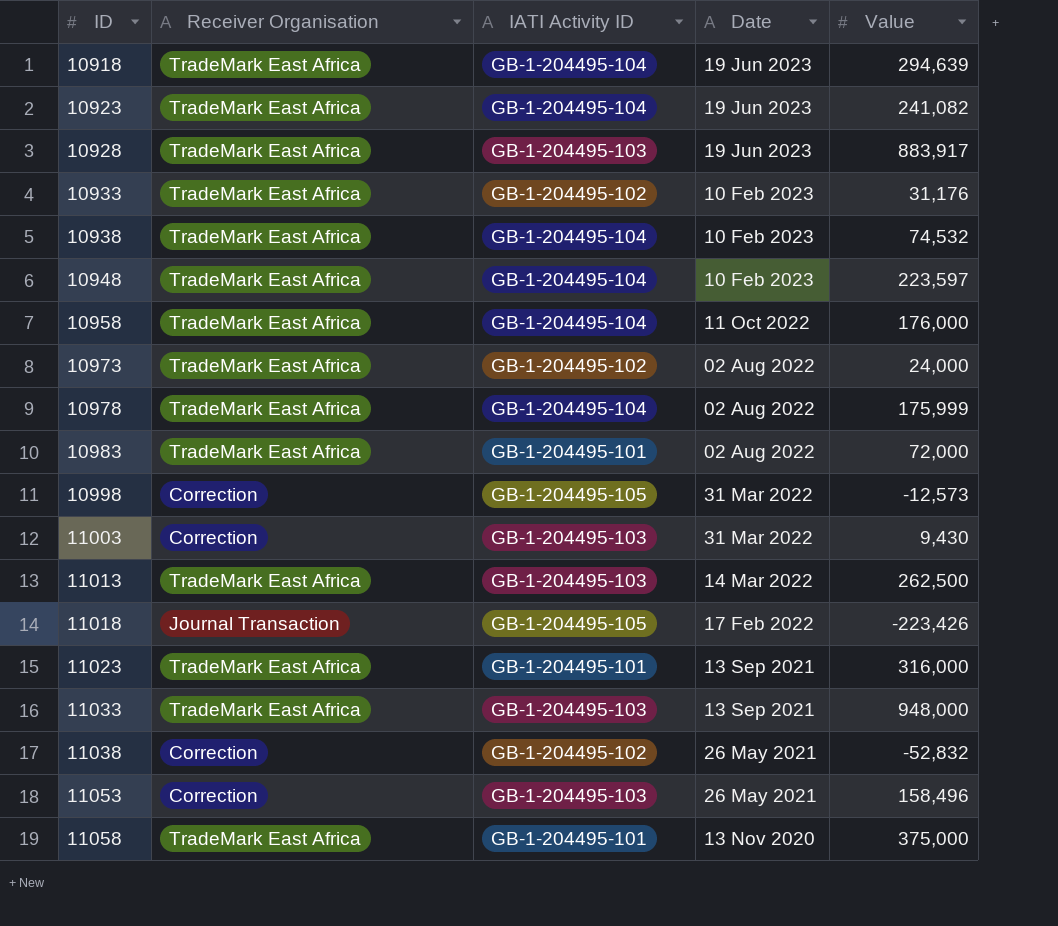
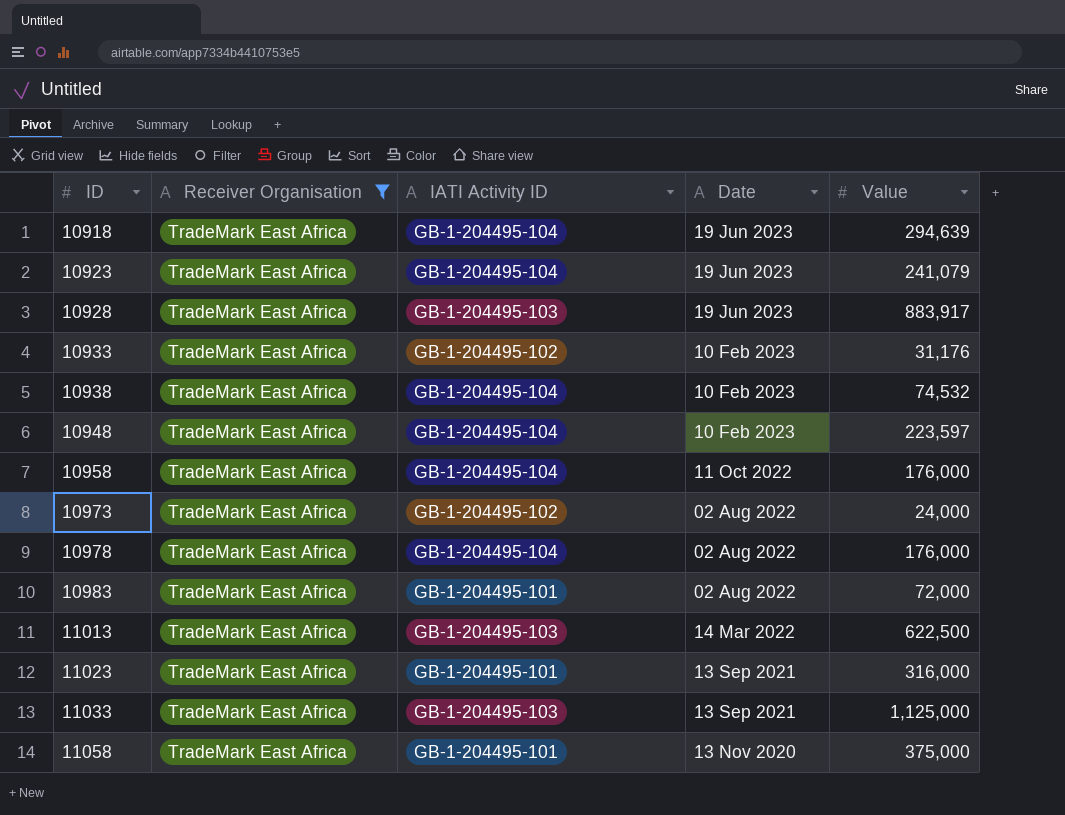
filter: none -> Receiver Organisation = TradeMark East Africa
10923 | Value: 241,082 -> 241,079
10978 | Value: 175,999 -> 176,000
11013 | Value: 262,500 -> 622,500
11033 | Value: 948,000 -> 1,125,000

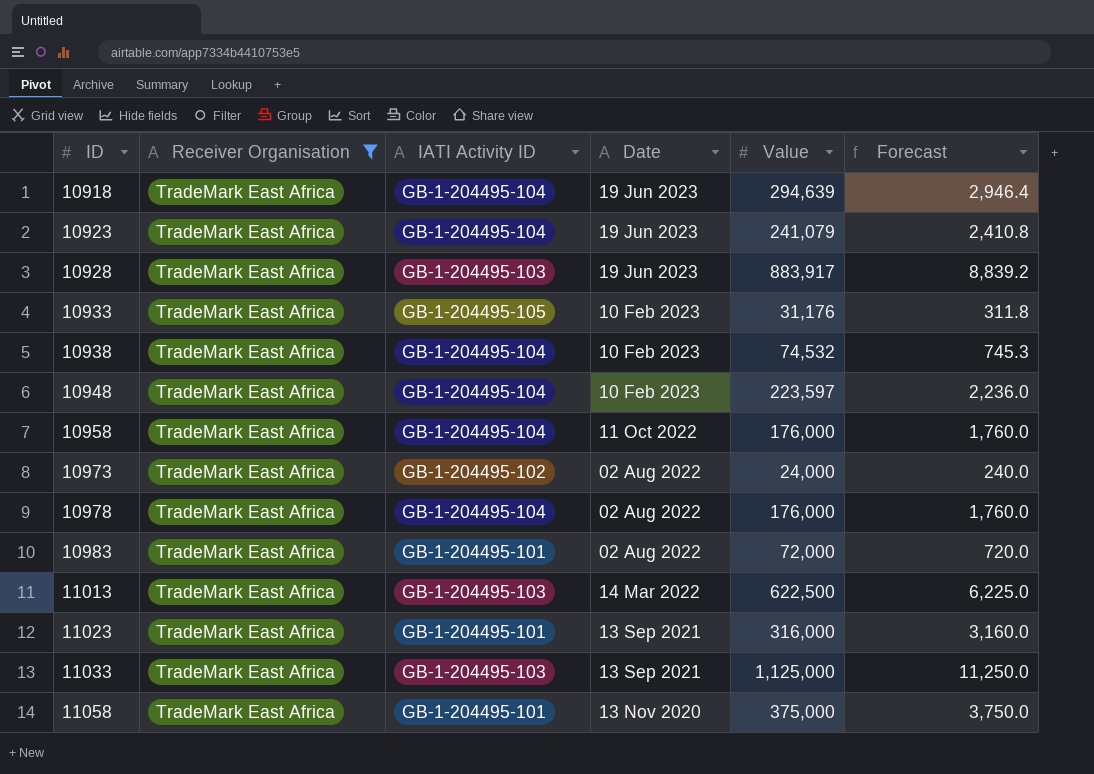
column Forecast | formula: none -> [Value] * 0.01
10933 | IATI Activity ID: GB-1-204495-102 -> GB-1-204495-105

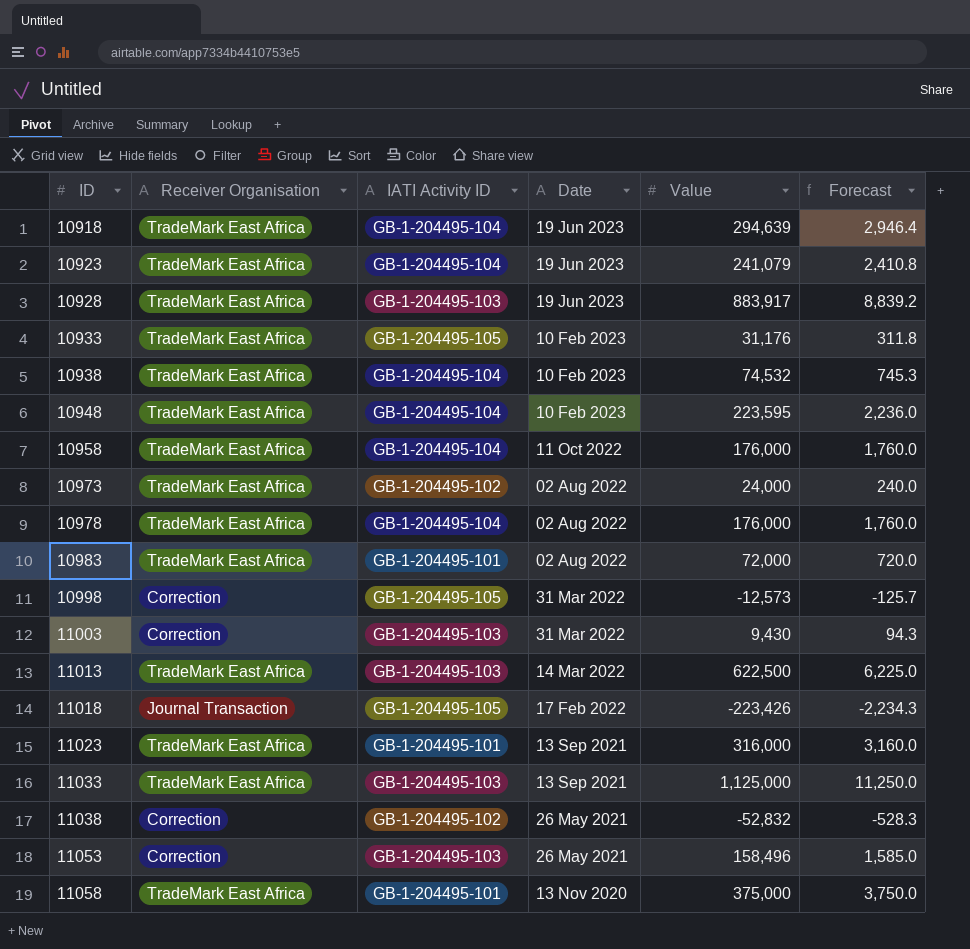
filter: Receiver Organisation = TradeMark East Africa -> none
10948 | Value: 223,597 -> 223,595

